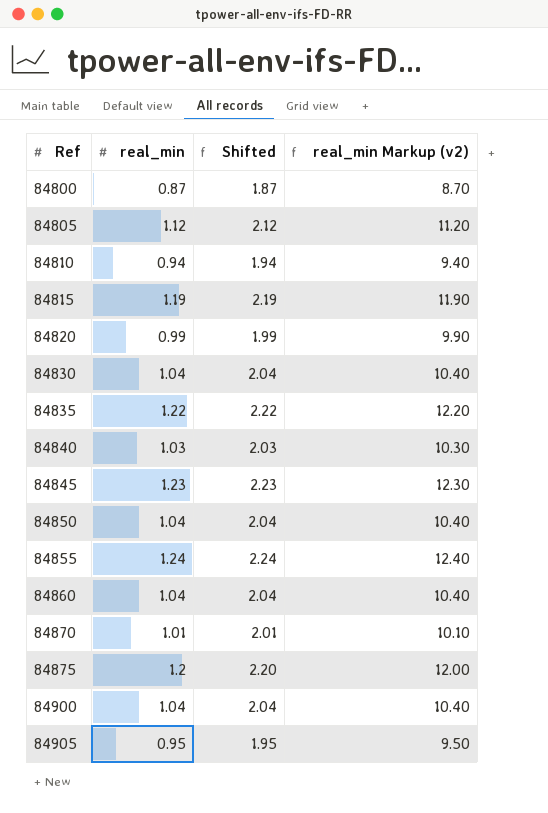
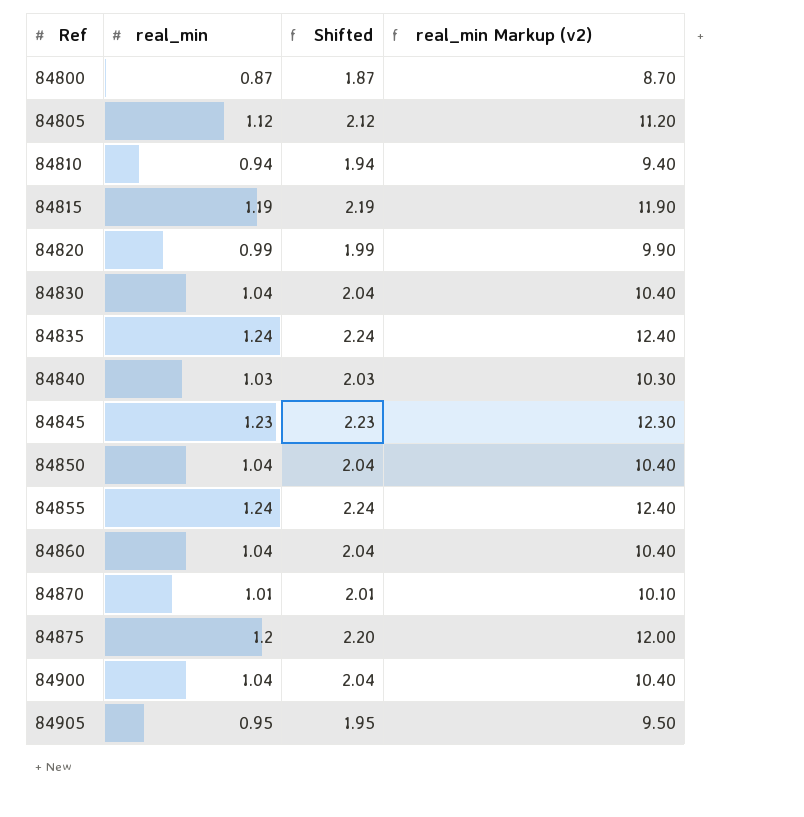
84835 | real_min: 1.22 -> 1.24
84835 | Shifted: 2.22 -> 2.24
84835 | real_min Markup (v2): 12.20 -> 12.40

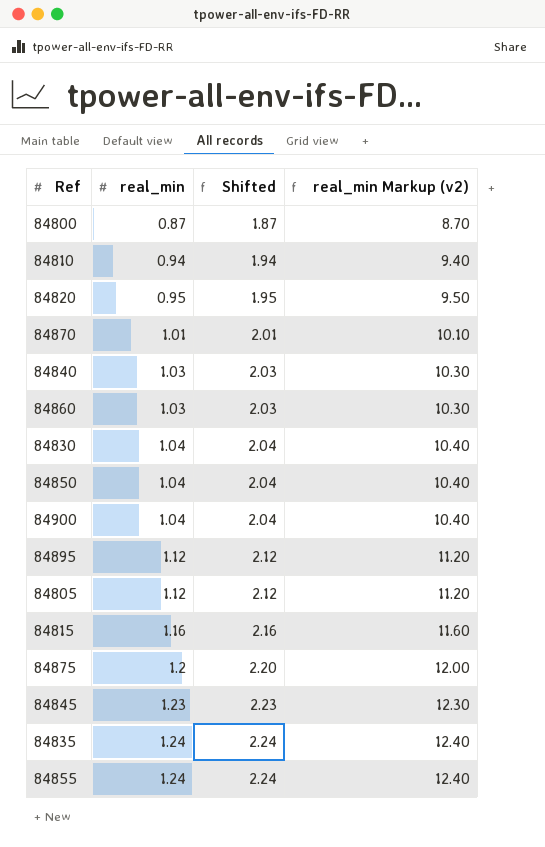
row order: Ref ascending -> real_min ascending
row 84905: 0.95 | 1.95 | 9.50 -> none
84820 | real_min: 0.99 -> 0.95
84820 | Shifted: 1.99 -> 1.95
84820 | real_min Markup (v2): 9.90 -> 9.50
84860 | real_min: 1.04 -> 1.03
84860 | Shifted: 2.04 -> 2.03
84860 | real_min Markup (v2): 10.40 -> 10.30
row 84895: none -> 1.12 | 2.12 | 11.20
84815 | real_min: 1.19 -> 1.16
84815 | Shifted: 2.19 -> 2.16
84815 | real_min Markup (v2): 11.90 -> 11.60

